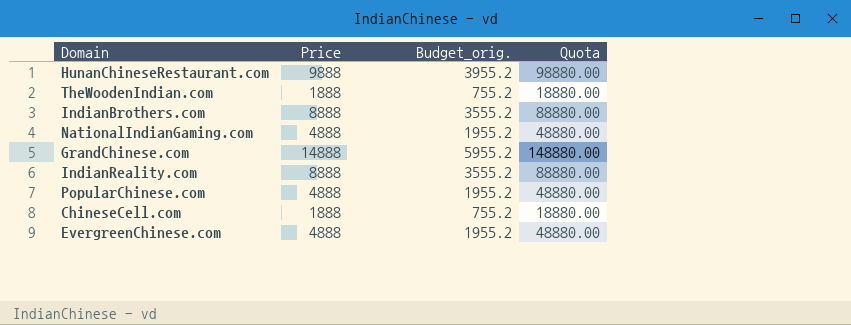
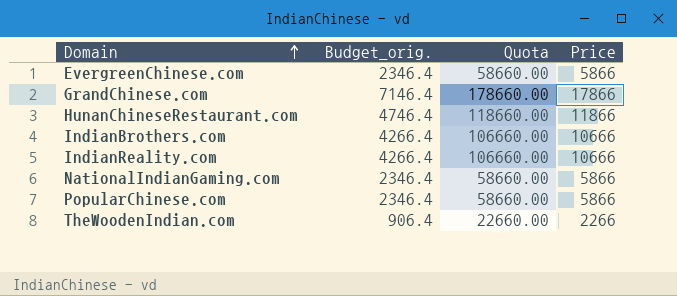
row order: none -> Domain ascending
column Price | position: 2 -> 4
row ChineseCell.com: 1888 | 755.2 | 18880.00 -> none
EvergreenChinese.com | Budget_orig.: 1955.2 -> 2346.4
EvergreenChinese.com | Quota: 48880.00 -> 58660.00
EvergreenChinese.com | Price: 4888 -> 5866
GrandChinese.com | Budget_orig.: 5955.2 -> 7146.4
GrandChinese.com | Quota: 148880.00 -> 178660.00
GrandChinese.com | Price: 14888 -> 17866
HunanChineseRestaurant.com | Budget_orig.: 3955.2 -> 4746.4
HunanChineseRestaurant.com | Quota: 98880.00 -> 118660.00
HunanChineseRestaurant.com | Price: 9888 -> 11866
IndianBrothers.com | Budget_orig.: 3555.2 -> 4266.4
IndianBrothers.com | Quota: 88880.00 -> 106660.00
IndianBrothers.com | Price: 8888 -> 10666
IndianReality.com | Budget_orig.: 3555.2 -> 4266.4
IndianReality.com | Quota: 88880.00 -> 106660.00
IndianReality.com | Price: 8888 -> 10666
NationalIndianGaming.com | Budget_orig.: 1955.2 -> 2346.4
NationalIndianGaming.com | Quota: 48880.00 -> 58660.00
NationalIndianGaming.com | Price: 4888 -> 5866
PopularChinese.com | Budget_orig.: 1955.2 -> 2346.4
PopularChinese.com | Quota: 48880.00 -> 58660.00
PopularChinese.com | Price: 4888 -> 5866
TheWoodenIndian.com | Budget_orig.: 755.2 -> 906.4
TheWoodenIndian.com | Quota: 18880.00 -> 22660.00
TheWoodenIndian.com | Price: 1888 -> 2266

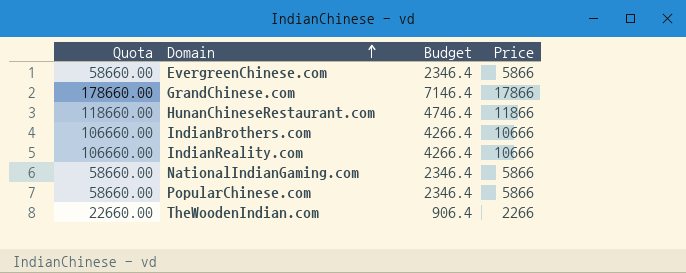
column Quota | position: 3 -> 1
column name: Budget_orig. -> Budget

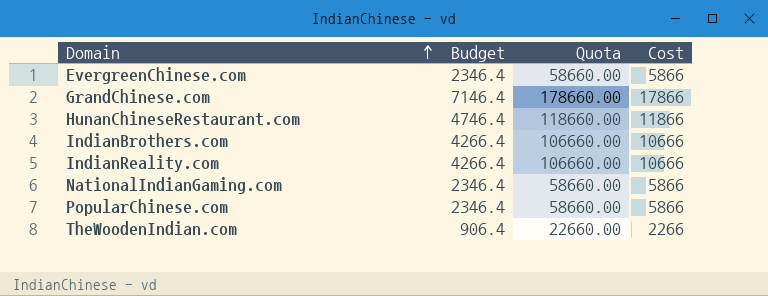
column Quota | position: 1 -> 3
column name: Price -> Cost

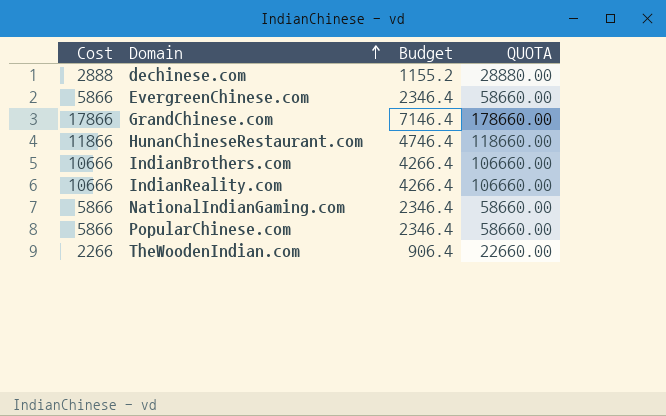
column Cost | position: 4 -> 1
column name: Quota -> QUOTA
row dechinese.com: none -> 2888 | 1155.2 | 28880.00

